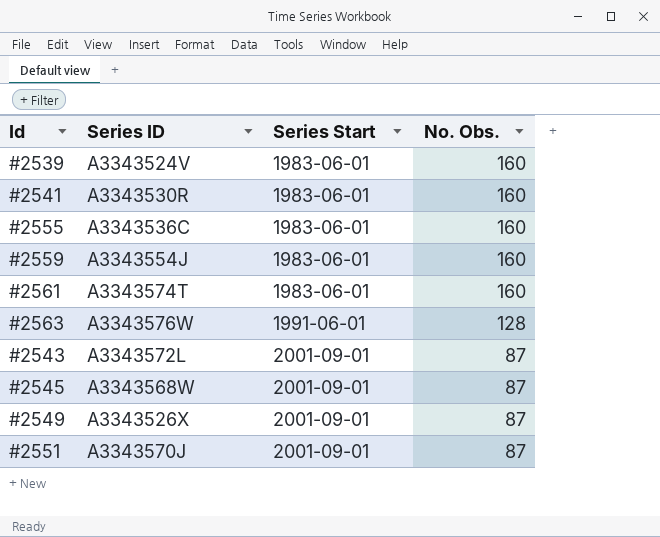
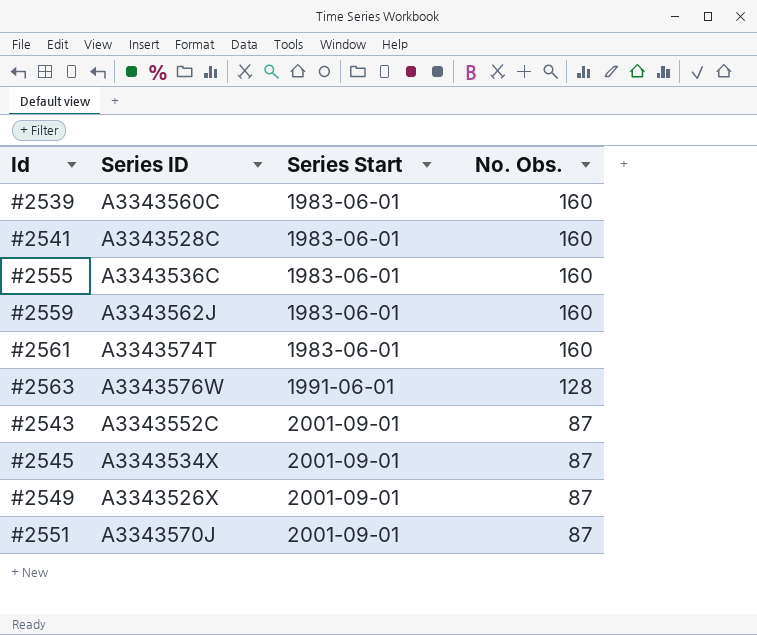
#2539 | Series ID: A3343524V -> A3343560C
#2541 | Series ID: A3343530R -> A3343528C
#2559 | Series ID: A3343554J -> A3343562J
#2543 | Series ID: A3343572L -> A3343552C
#2545 | Series ID: A3343568W -> A3343534X

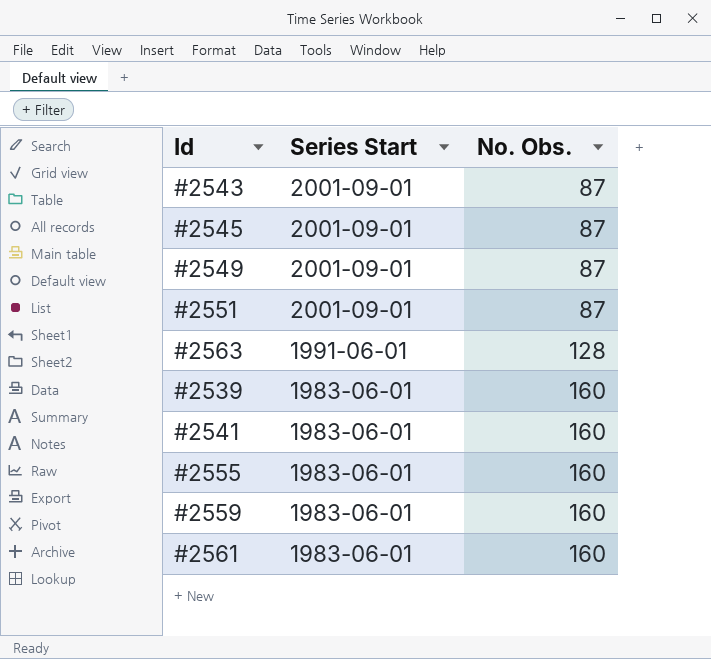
row order: Series Start ascending -> Series Start descending
column Series ID | position: 2 -> none

